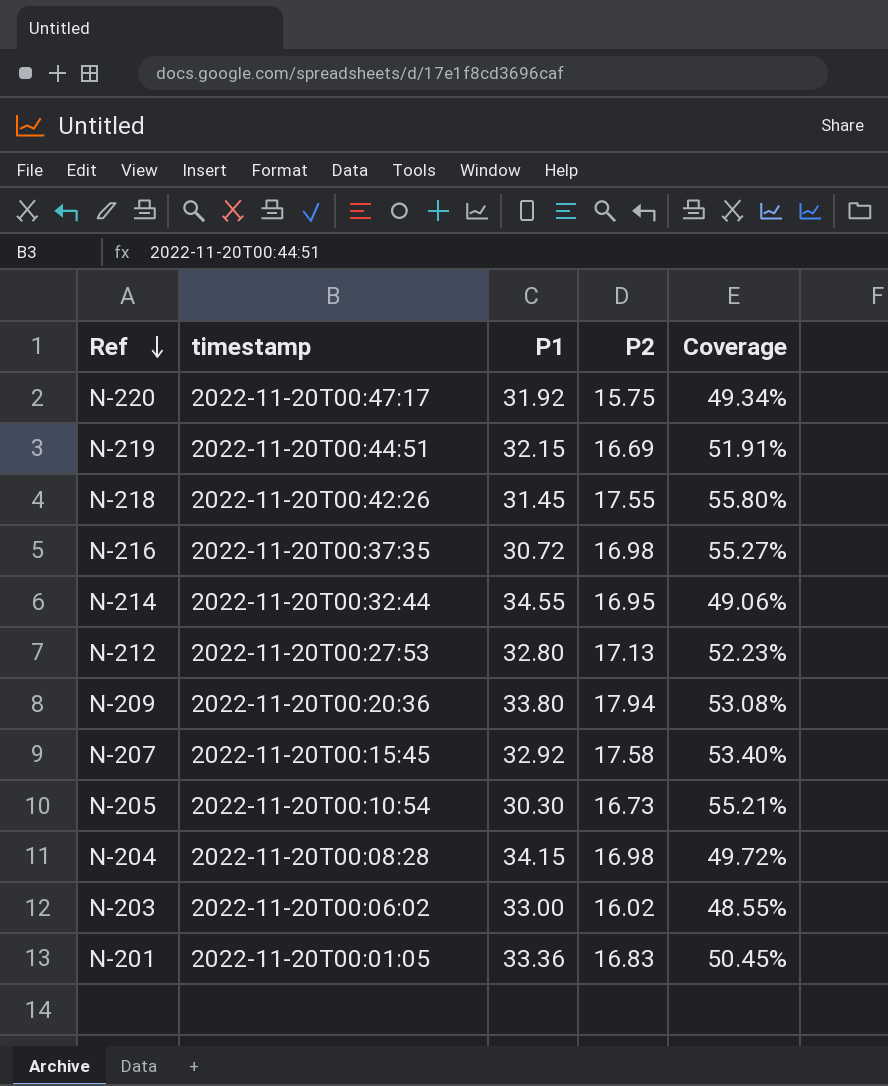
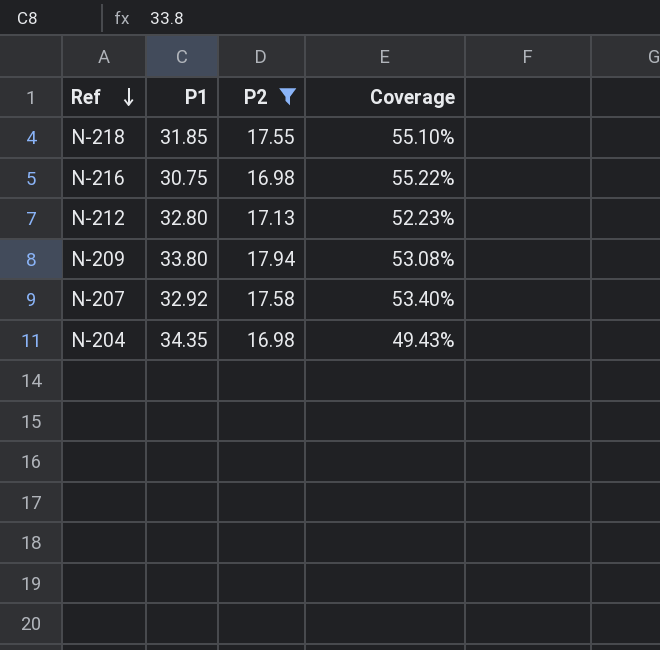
filter: none -> P2 >= 16.98
column timestamp | position: 2 -> none
N-218 | P1: 31.45 -> 31.85
N-218 | Coverage: 55.80% -> 55.10%
N-216 | P1: 30.72 -> 30.75
N-216 | Coverage: 55.27% -> 55.22%
N-204 | P1: 34.15 -> 34.35
N-204 | Coverage: 49.72% -> 49.43%

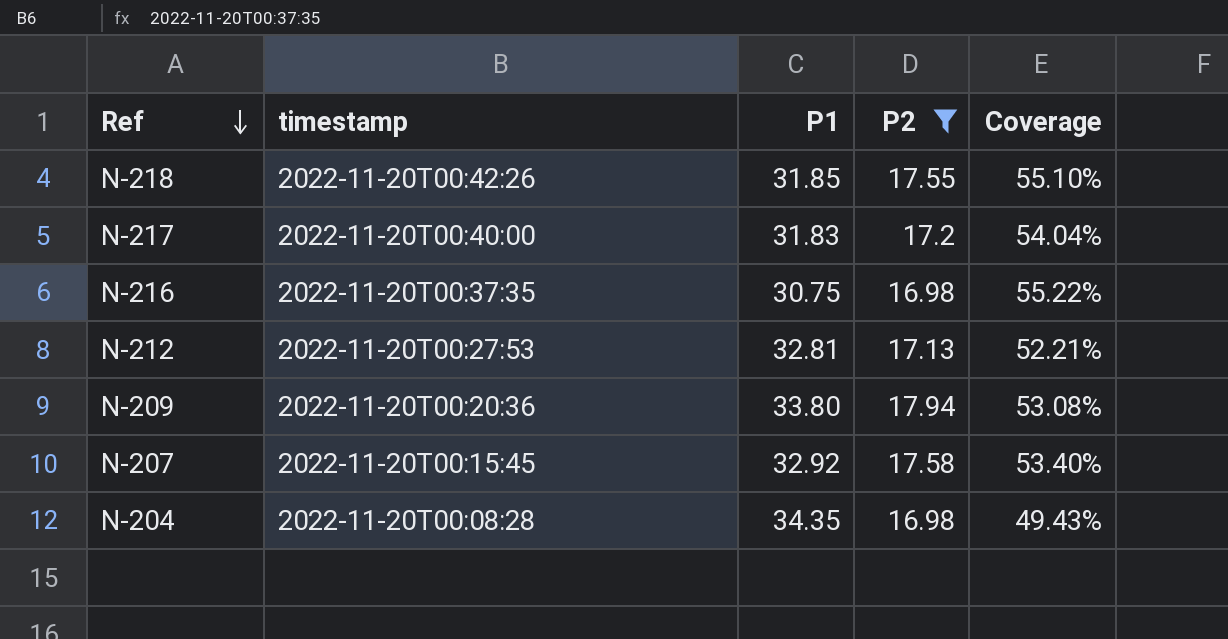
column timestamp | position: none -> 2
row N-217: none -> 2022-11-20T00:40:00 | 31.83 | 17.2 | 54.04%
N-212 | P1: 32.80 -> 32.81
N-212 | Coverage: 52.23% -> 52.21%

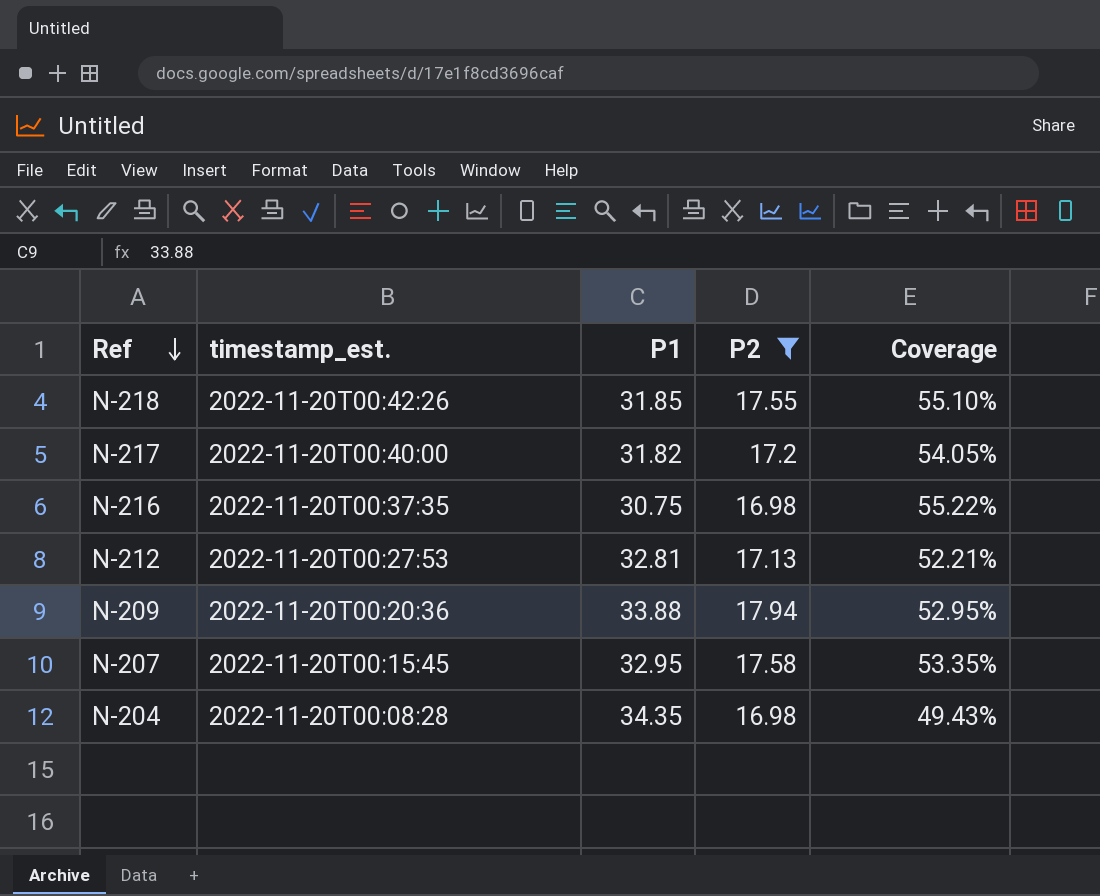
column name: timestamp -> timestamp_est.
N-217 | P1: 31.83 -> 31.82
N-217 | Coverage: 54.04% -> 54.05%
N-209 | P1: 33.80 -> 33.88
N-209 | Coverage: 53.08% -> 52.95%
N-207 | P1: 32.92 -> 32.95
N-207 | Coverage: 53.40% -> 53.35%

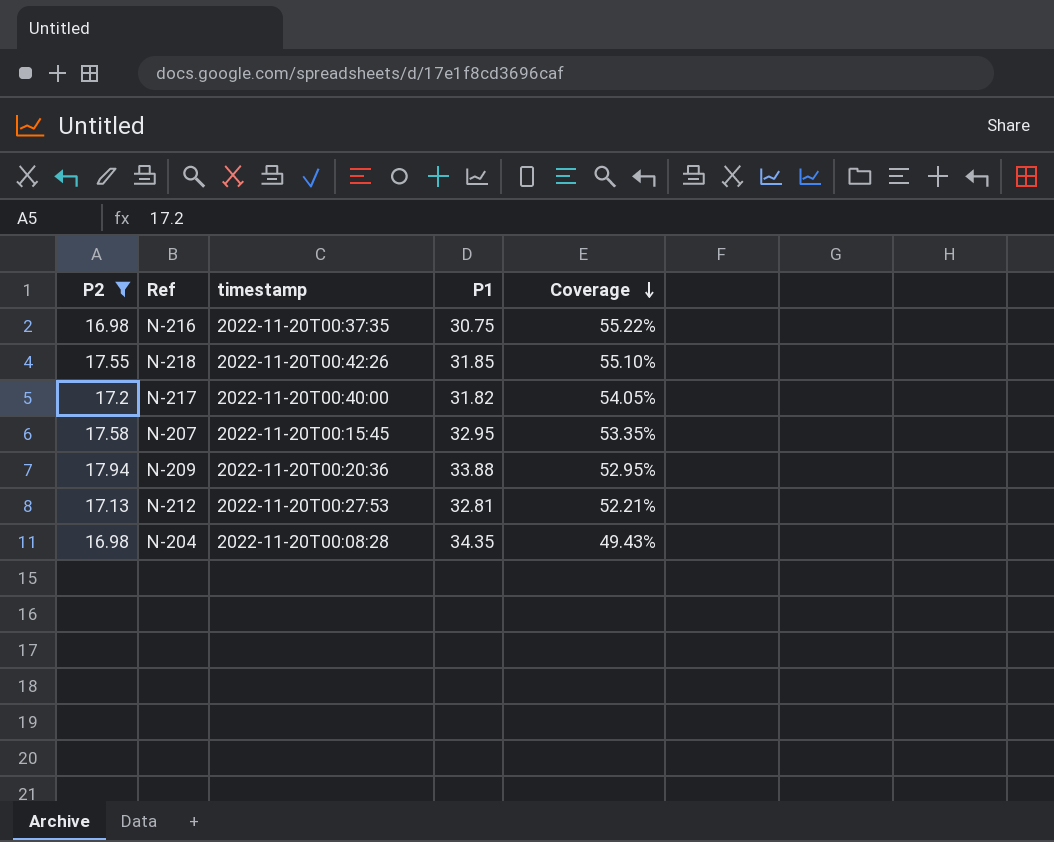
row order: Ref descending -> Coverage descending
column P2 | position: 4 -> 1
column name: timestamp_est. -> timestamp

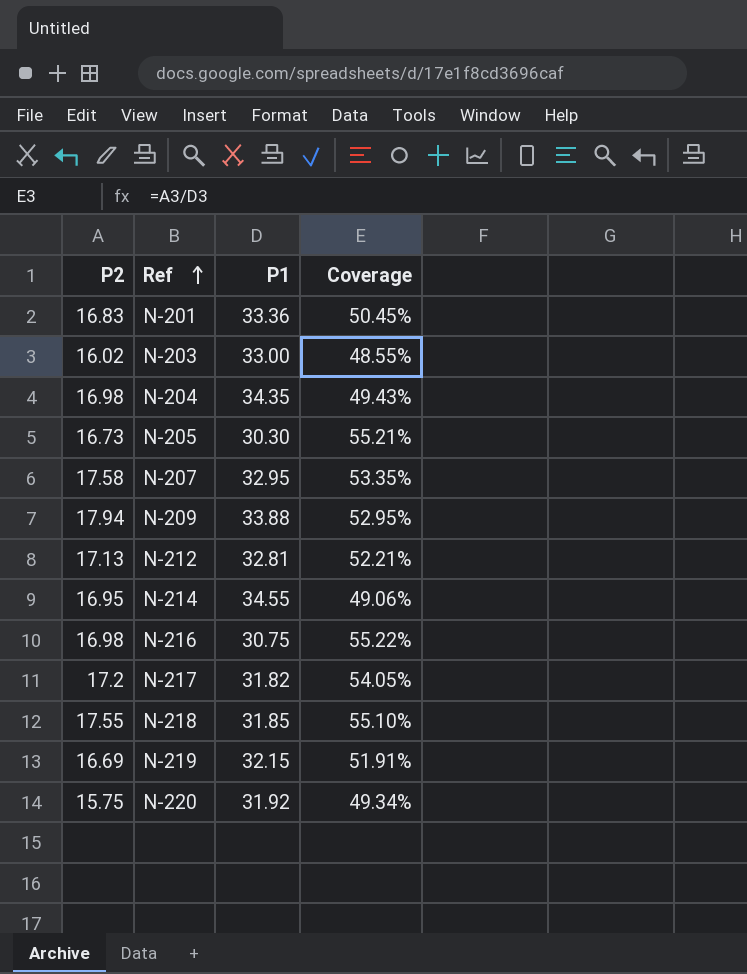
filter: P2 >= 16.98 -> none
row order: Coverage descending -> Ref ascending
column timestamp | position: 3 -> none

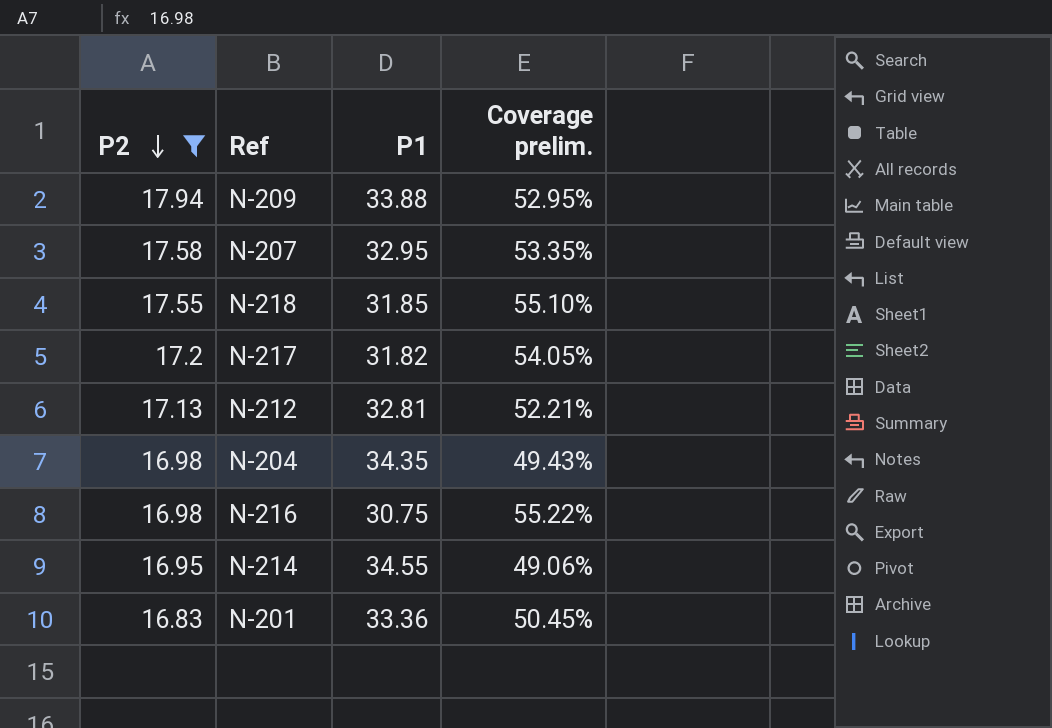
filter: none -> P2 >= 16.83
row order: Ref ascending -> P2 descending
column name: Coverage -> Coverage prelim.

